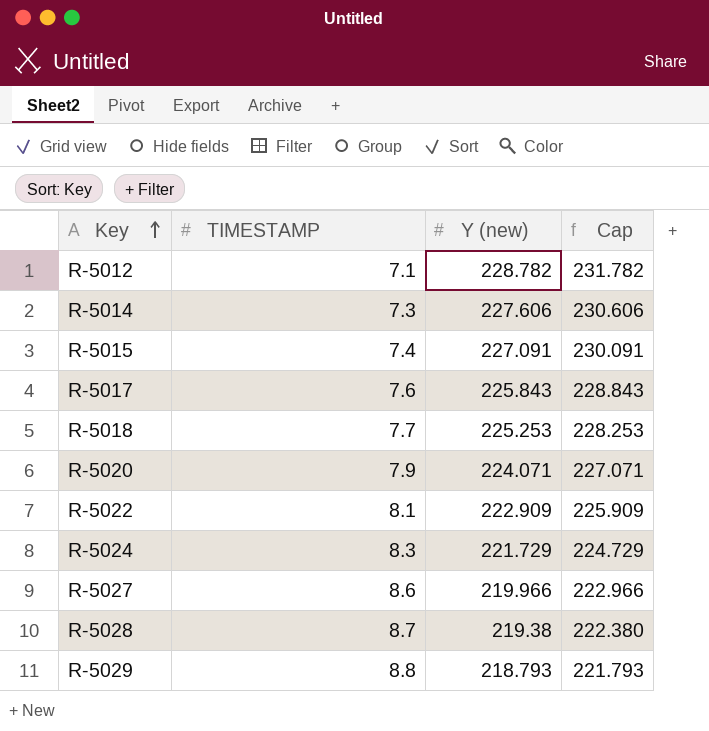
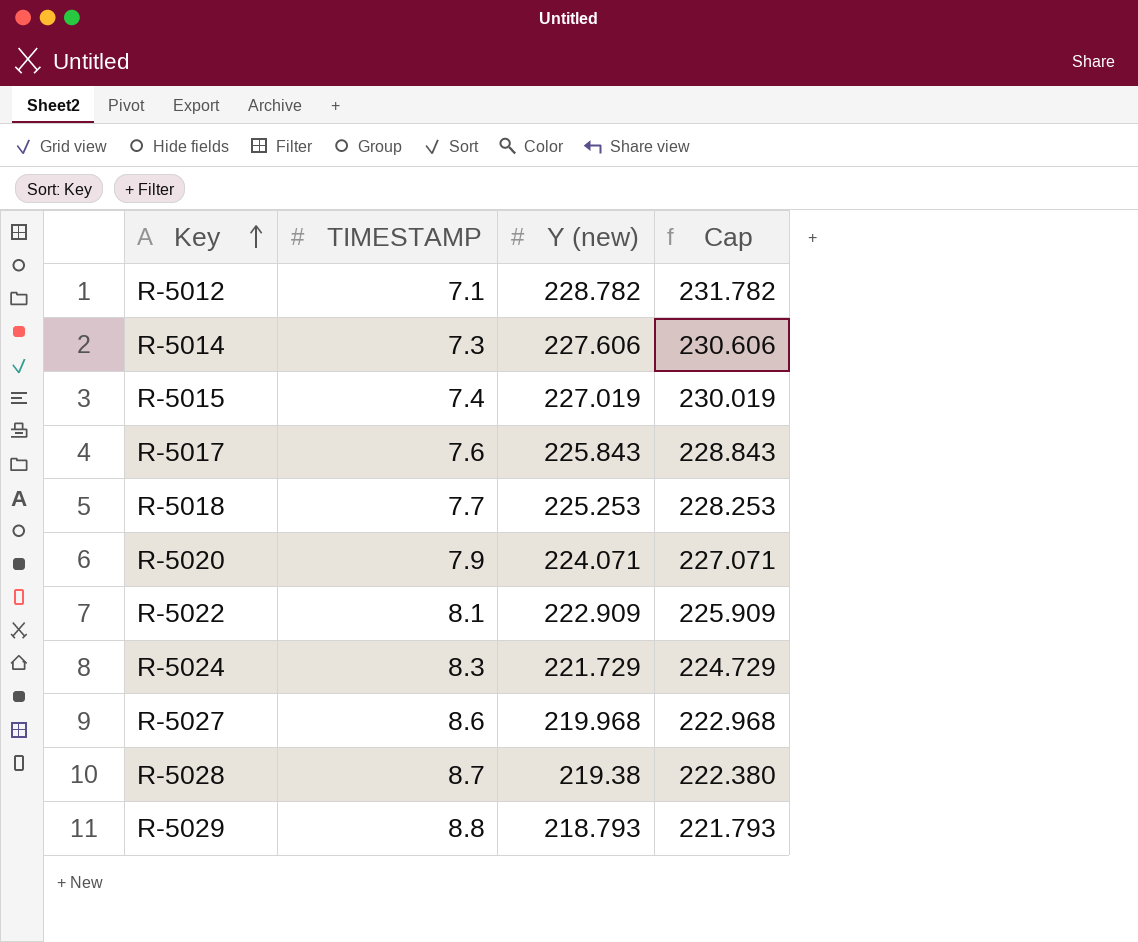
R-5015 | Y (new): 227.091 -> 227.019
R-5015 | Cap: 230.091 -> 230.019
R-5027 | Y (new): 219.966 -> 219.968
R-5027 | Cap: 222.966 -> 222.968

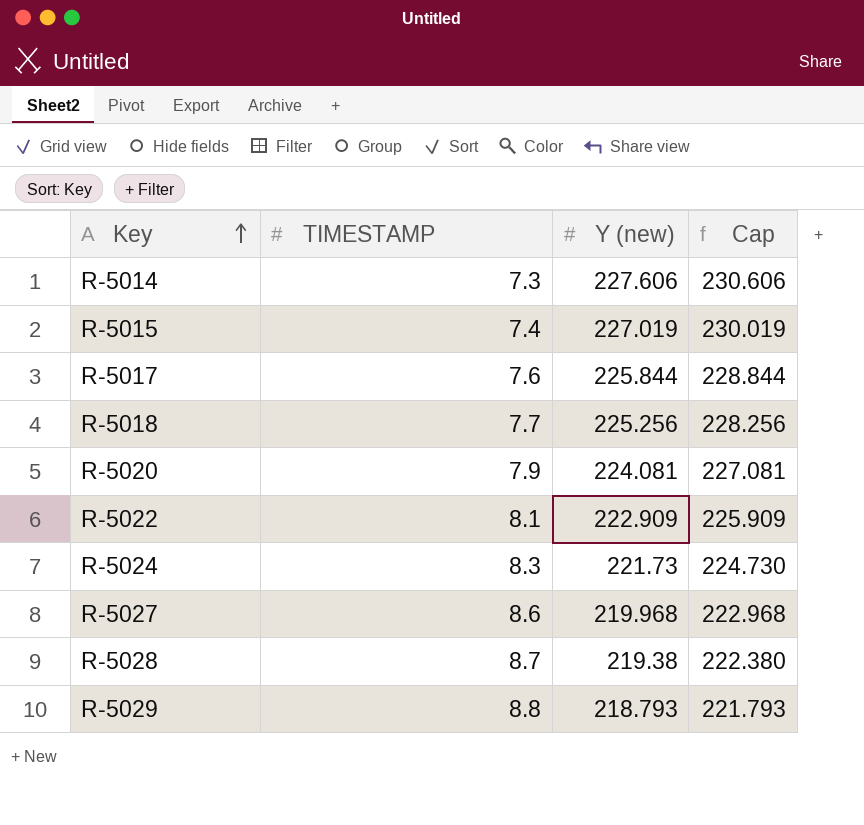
row R-5012: 7.1 | 228.782 | 231.782 -> none
R-5017 | Y (new): 225.843 -> 225.844
R-5017 | Cap: 228.843 -> 228.844
R-5018 | Y (new): 225.253 -> 225.256
R-5018 | Cap: 228.253 -> 228.256
R-5020 | Y (new): 224.071 -> 224.081
R-5020 | Cap: 227.071 -> 227.081
R-5024 | Y (new): 221.729 -> 221.73
R-5024 | Cap: 224.729 -> 224.730

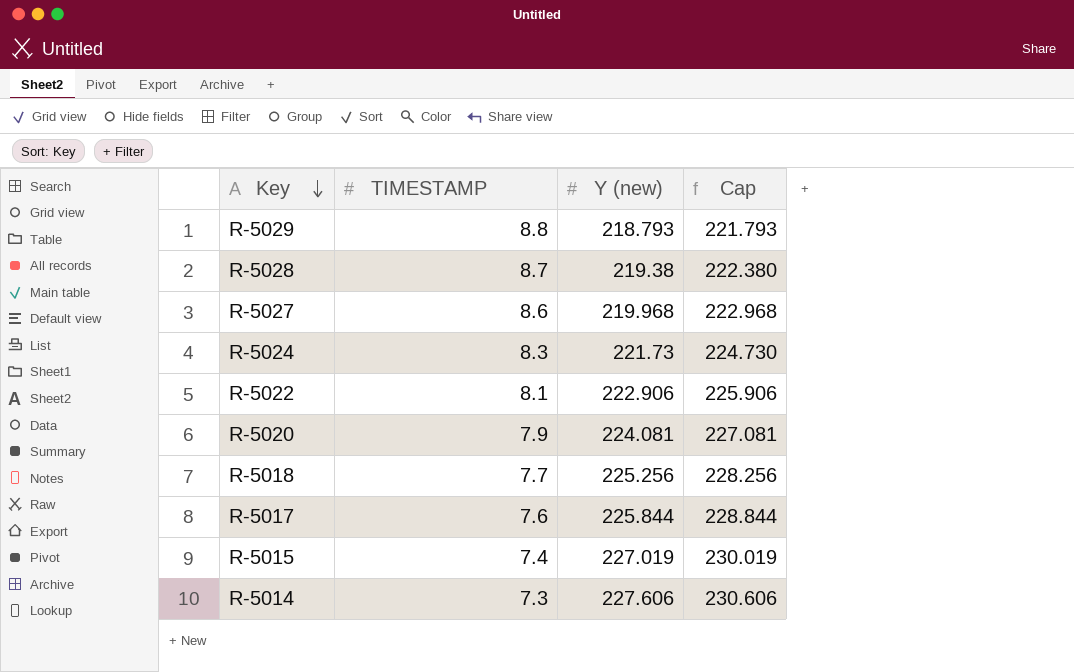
row order: Key ascending -> Key descending
R-5022 | Y (new): 222.909 -> 222.906
R-5022 | Cap: 225.909 -> 225.906

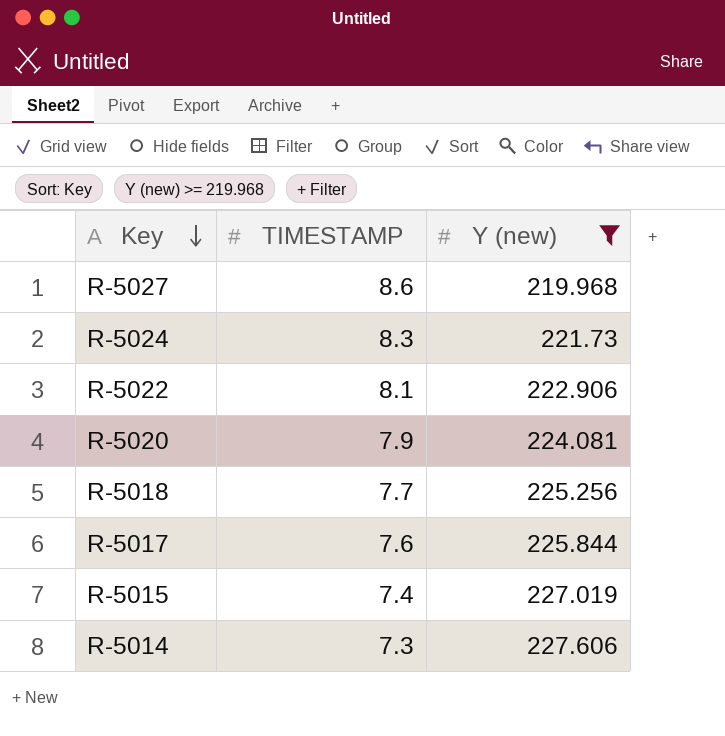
filter: none -> Y (new) >= 219.968
column Cap | formula: [Y (new)] + 3 -> none

